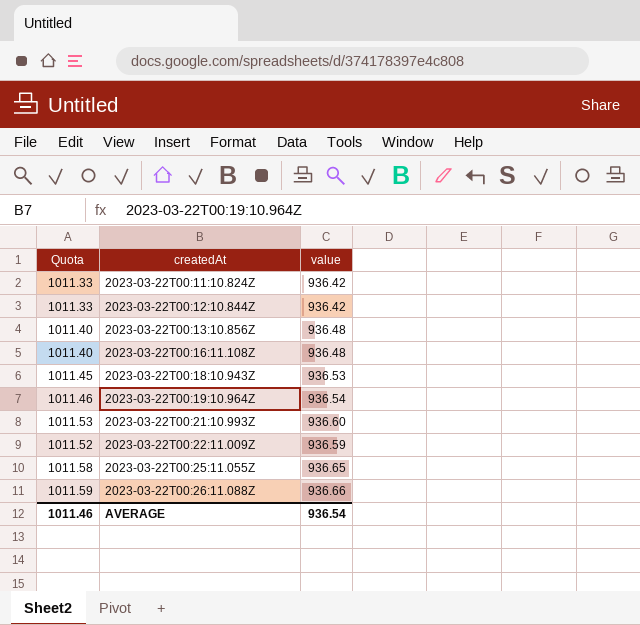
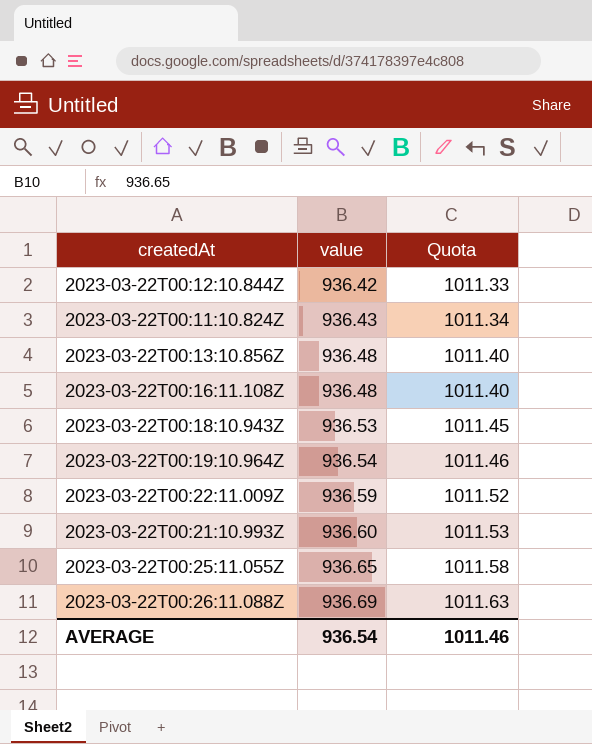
row order: createdAt ascending -> value ascending
column Quota | position: 1 -> 3
2023-03-22T00:11:10.824Z | value: 936.42 -> 936.43
2023-03-22T00:11:10.824Z | Quota: 1011.33 -> 1011.34
2023-03-22T00:26:11.088Z | value: 936.66 -> 936.69
2023-03-22T00:26:11.088Z | Quota: 1011.59 -> 1011.63

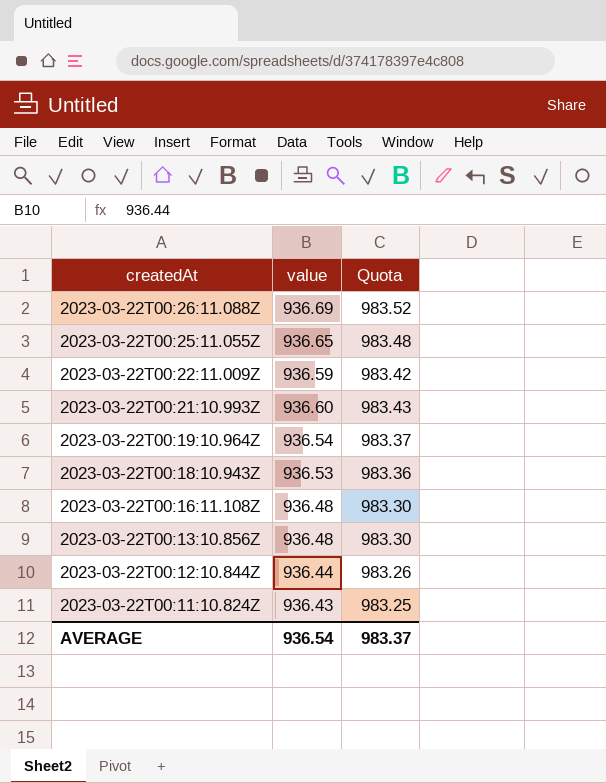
row order: value ascending -> createdAt descending
column Quota | formula: [value] * 1.08 -> [value] * 1.05
2023-03-22T00:12:10.844Z | value: 936.42 -> 936.44
AVERAGE | Quota: 1011.46 -> 983.37

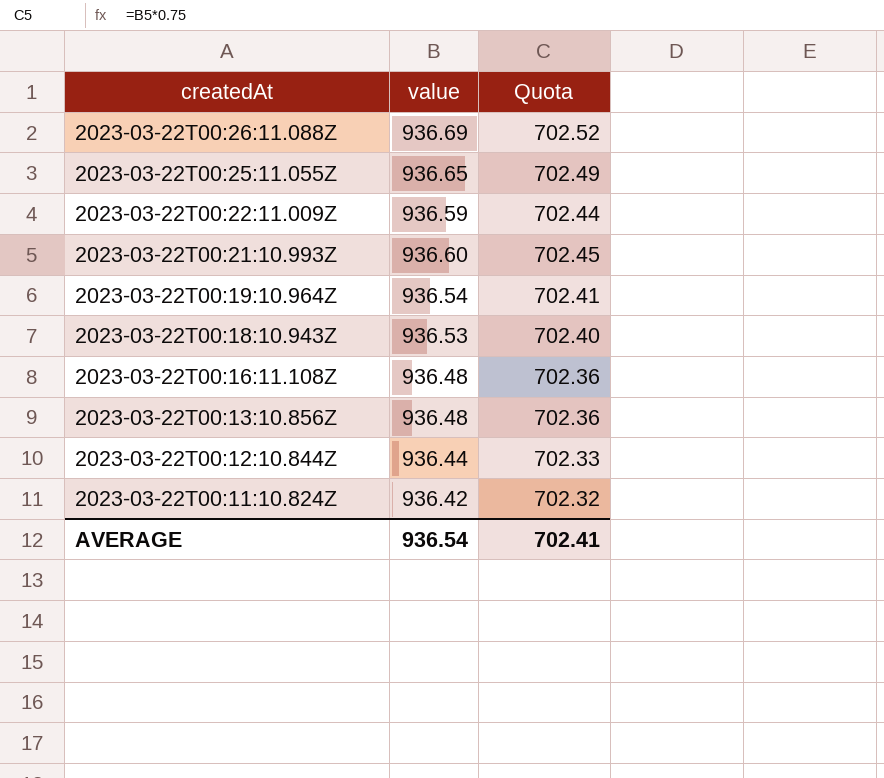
column Quota | formula: [value] * 1.05 -> [value] * 0.75
2023-03-22T00:11:10.824Z | value: 936.43 -> 936.42
AVERAGE | Quota: 983.37 -> 702.41

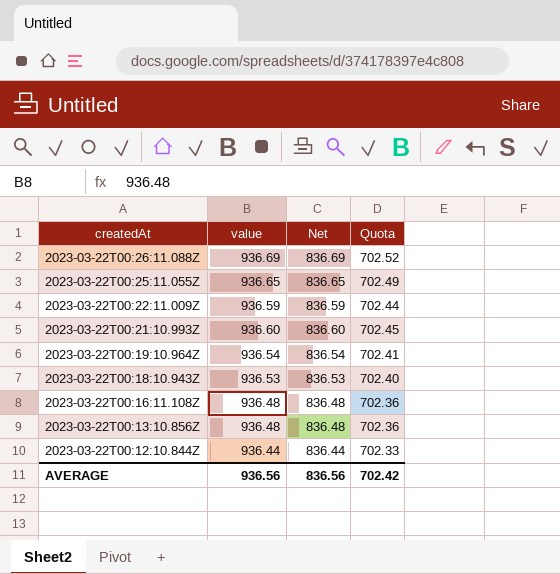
column Net | formula: none -> [value] - 100
row 2023-03-22T00:11:10.824Z: 936.42 | 702.32 -> none
AVERAGE | value: 936.54 -> 936.56
AVERAGE | Quota: 702.41 -> 702.42

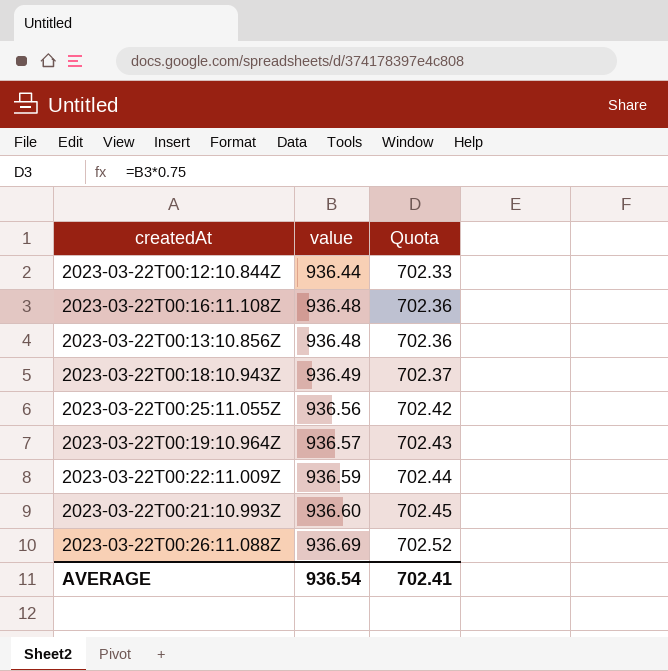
row order: createdAt descending -> value ascending
column Net | formula: [value] - 100 -> none
2023-03-22T00:18:10.943Z | value: 936.53 -> 936.49
2023-03-22T00:18:10.943Z | Quota: 702.40 -> 702.37
2023-03-22T00:25:11.055Z | value: 936.65 -> 936.56
2023-03-22T00:25:11.055Z | Quota: 702.49 -> 702.42
2023-03-22T00:19:10.964Z | value: 936.54 -> 936.57
2023-03-22T00:19:10.964Z | Quota: 702.41 -> 702.43
AVERAGE | value: 936.56 -> 936.54
AVERAGE | Quota: 702.42 -> 702.41

